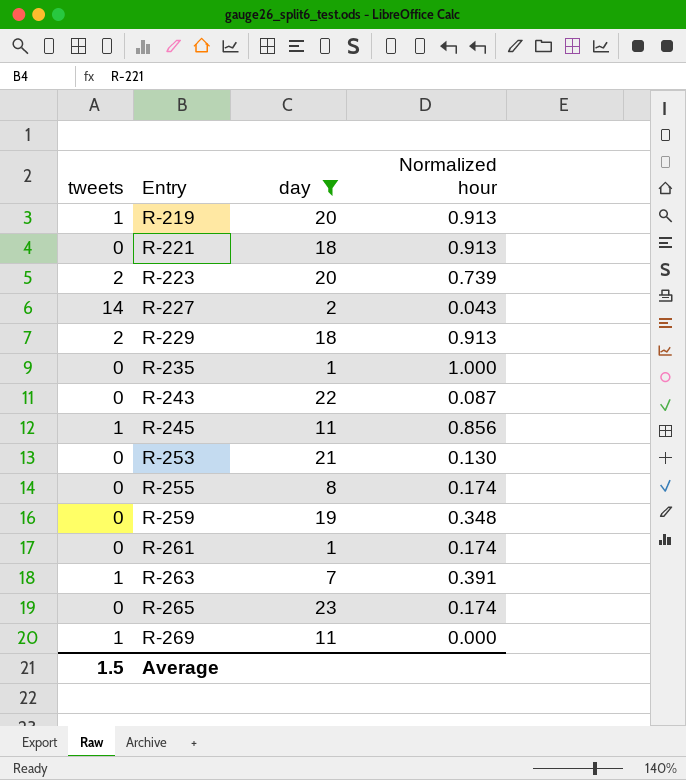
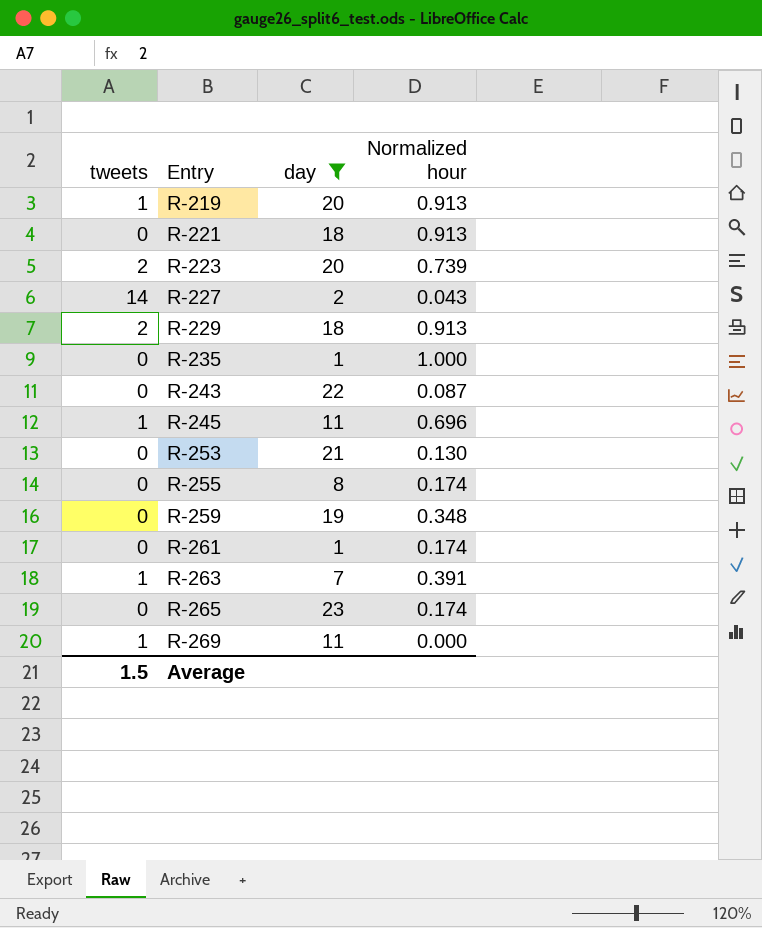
R-245 | Normalized hour: 0.856 -> 0.696

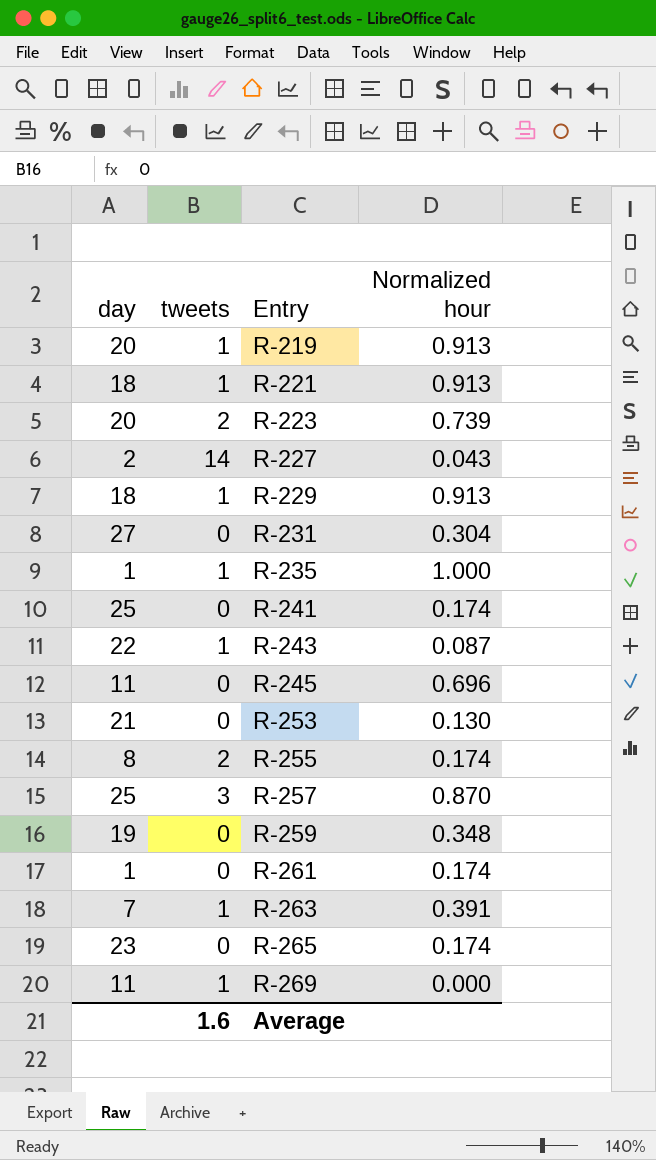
filter: day <= 23 -> none
column day | position: 3 -> 1
R-221 | tweets: 0 -> 1
R-229 | tweets: 2 -> 1
R-235 | tweets: 0 -> 1
R-243 | tweets: 0 -> 1
R-245 | tweets: 1 -> 0
R-255 | tweets: 0 -> 2
Average | tweets: 1.5 -> 1.6

